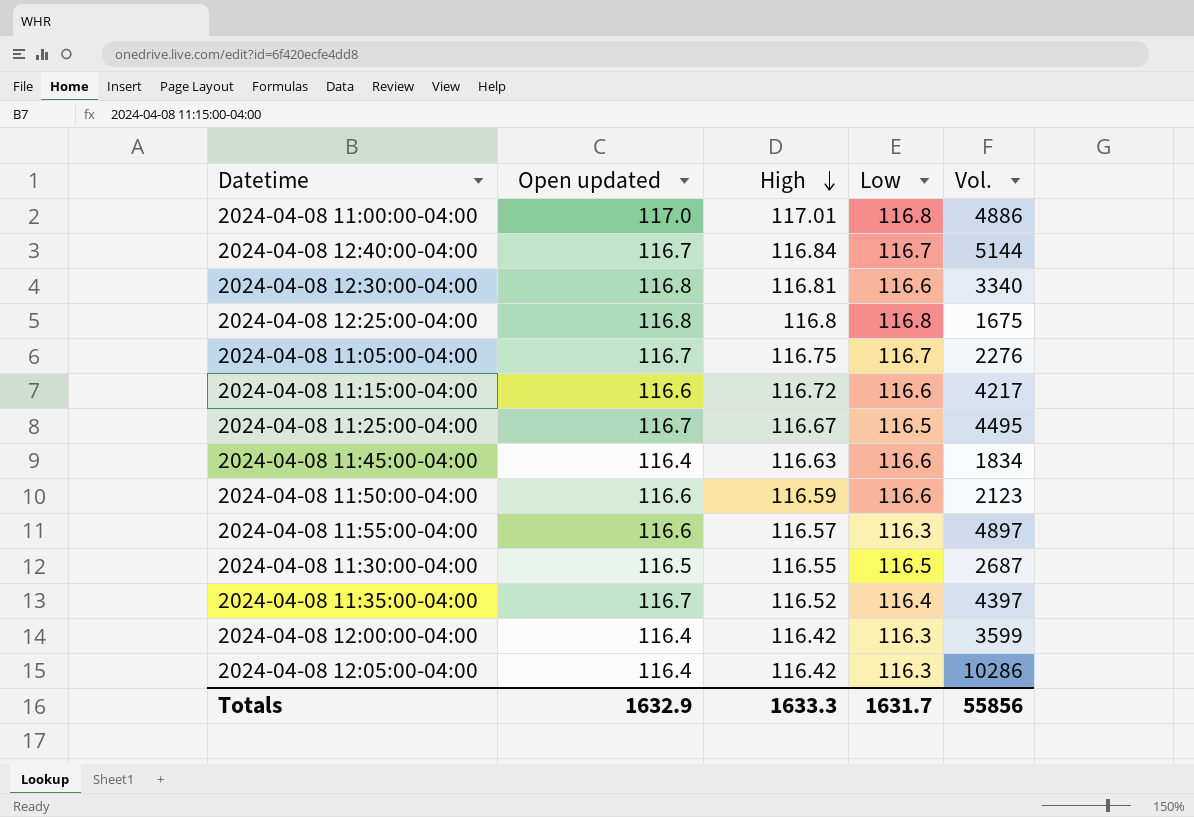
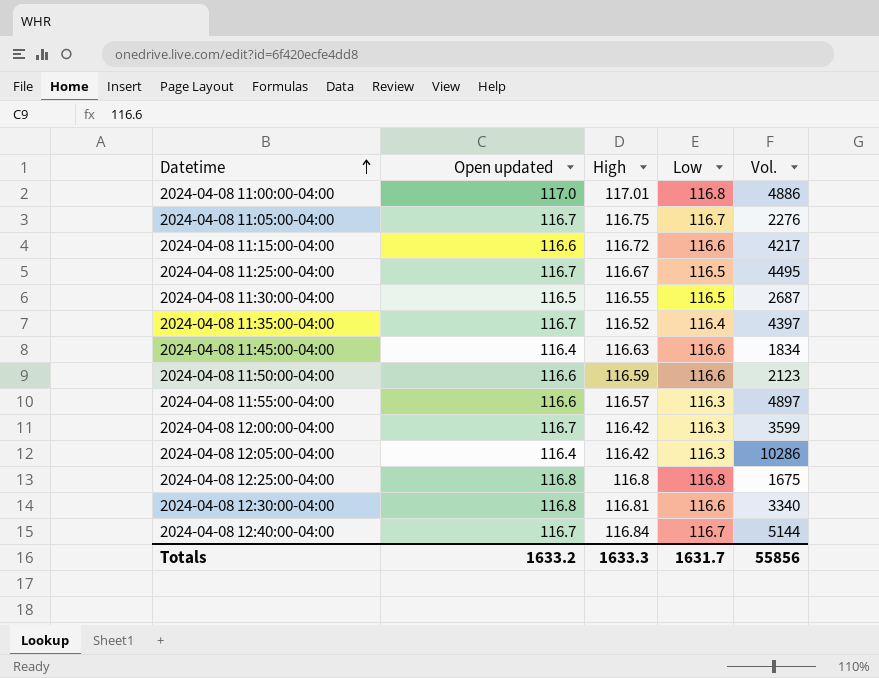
row order: High descending -> Datetime ascending
2024-04-08 12:00:00-04:00 | Open updated: 116.4 -> 116.7
Totals | Open updated: 1632.9 -> 1633.2

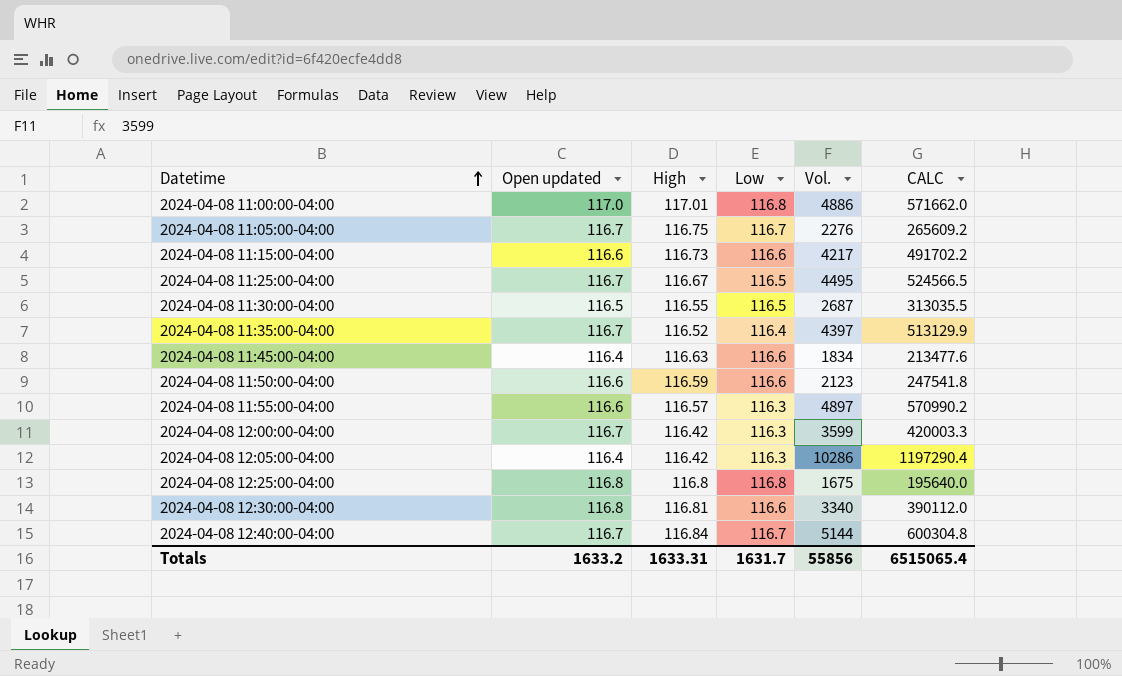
column CALC | formula: none -> [Open updated] * [Vol.]
2024-04-08 11:15:00-04:00 | High: 116.72 -> 116.73
Totals | High: 1633.3 -> 1633.31

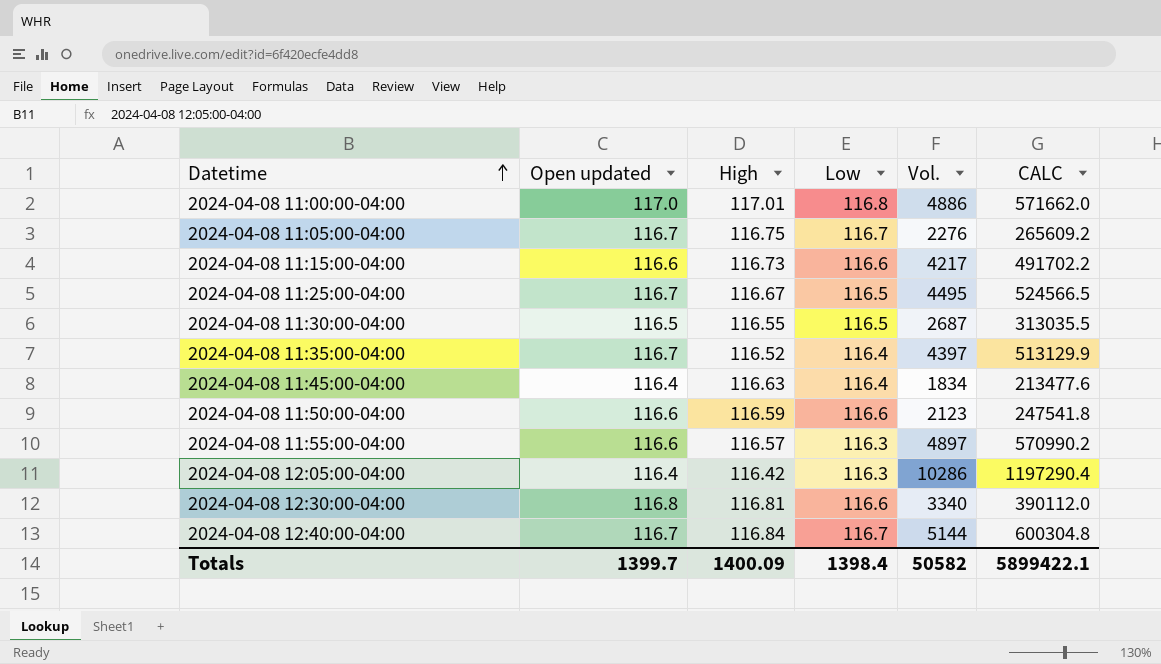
row 2024-04-08 12:00:00-04:00: 116.7 | 116.42 | 116.3 | 3599 | 420003.3 -> none
row 2024-04-08 12:25:00-04:00: 116.8 | 116.8 | 116.8 | 1675 | 195640.0 -> none
2024-04-08 11:45:00-04:00 | Low: 116.6 -> 116.4
Totals | Open updated: 1633.2 -> 1399.7
Totals | High: 1633.31 -> 1400.09
Totals | Low: 1631.7 -> 1398.4
Totals | Vol.: 55856 -> 50582
Totals | CALC: 6515065.4 -> 5899422.1

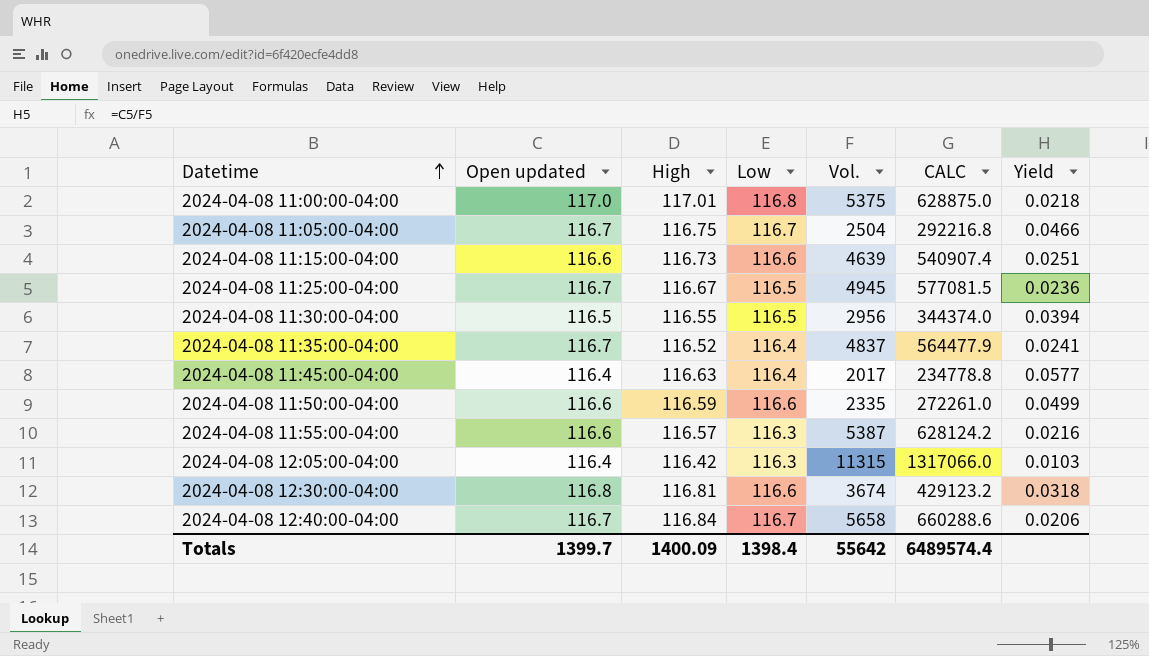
column Yield | formula: none -> [Open updated] / [Vol.]
2024-04-08 11:00:00-04:00 | Vol.: 4886 -> 5375
2024-04-08 11:00:00-04:00 | CALC: 571662.0 -> 628875.0
2024-04-08 11:05:00-04:00 | Vol.: 2276 -> 2504
2024-04-08 11:05:00-04:00 | CALC: 265609.2 -> 292216.8
2024-04-08 11:15:00-04:00 | Vol.: 4217 -> 4639
2024-04-08 11:15:00-04:00 | CALC: 491702.2 -> 540907.4
2024-04-08 11:25:00-04:00 | Vol.: 4495 -> 4945
2024-04-08 11:25:00-04:00 | CALC: 524566.5 -> 577081.5
2024-04-08 11:30:00-04:00 | Vol.: 2687 -> 2956
2024-04-08 11:30:00-04:00 | CALC: 313035.5 -> 344374.0
2024-04-08 11:35:00-04:00 | Vol.: 4397 -> 4837
2024-04-08 11:35:00-04:00 | CALC: 513129.9 -> 564477.9
2024-04-08 11:45:00-04:00 | Vol.: 1834 -> 2017
2024-04-08 11:45:00-04:00 | CALC: 213477.6 -> 234778.8
2024-04-08 11:50:00-04:00 | Vol.: 2123 -> 2335
2024-04-08 11:50:00-04:00 | CALC: 247541.8 -> 272261.0
2024-04-08 11:55:00-04:00 | Vol.: 4897 -> 5387
2024-04-08 11:55:00-04:00 | CALC: 570990.2 -> 628124.2
2024-04-08 12:05:00-04:00 | Vol.: 10286 -> 11315
2024-04-08 12:05:00-04:00 | CALC: 1197290.4 -> 1317066.0
2024-04-08 12:30:00-04:00 | Vol.: 3340 -> 3674
2024-04-08 12:30:00-04:00 | CALC: 390112.0 -> 429123.2
2024-04-08 12:40:00-04:00 | Vol.: 5144 -> 5658
2024-04-08 12:40:00-04:00 | CALC: 600304.8 -> 660288.6
Totals | Vol.: 50582 -> 55642
Totals | CALC: 5899422.1 -> 6489574.4

